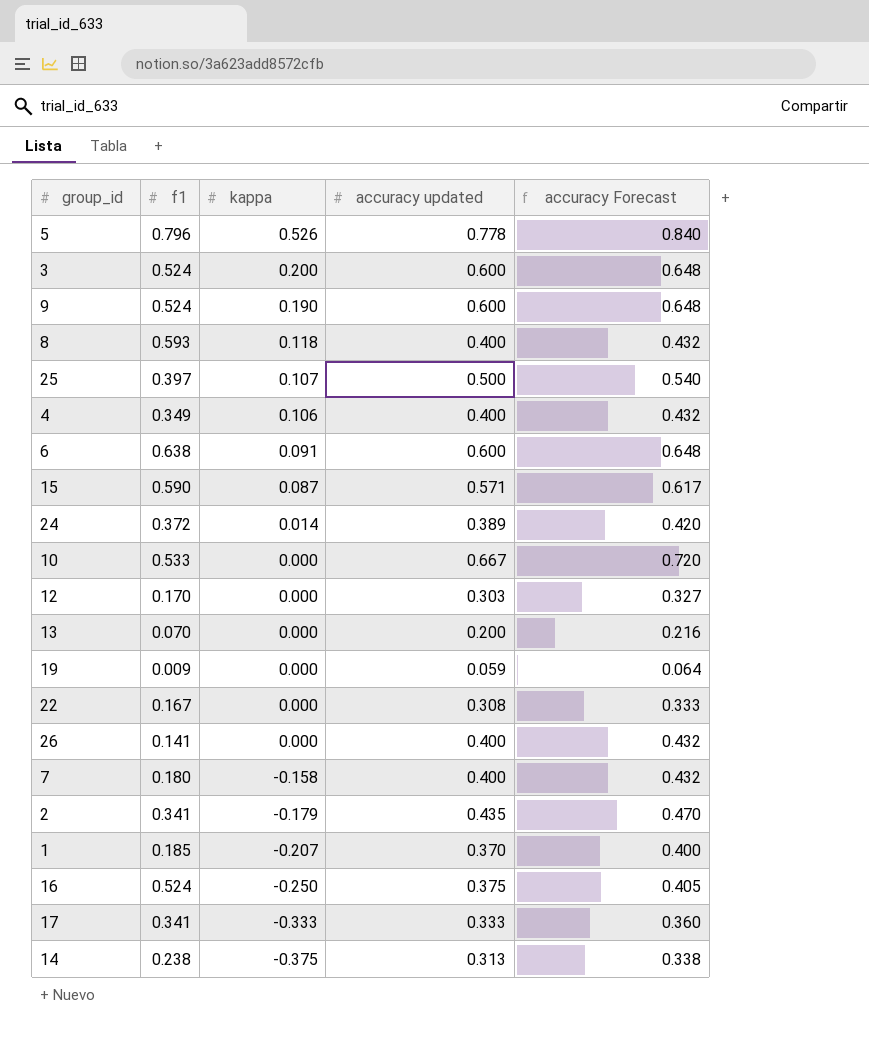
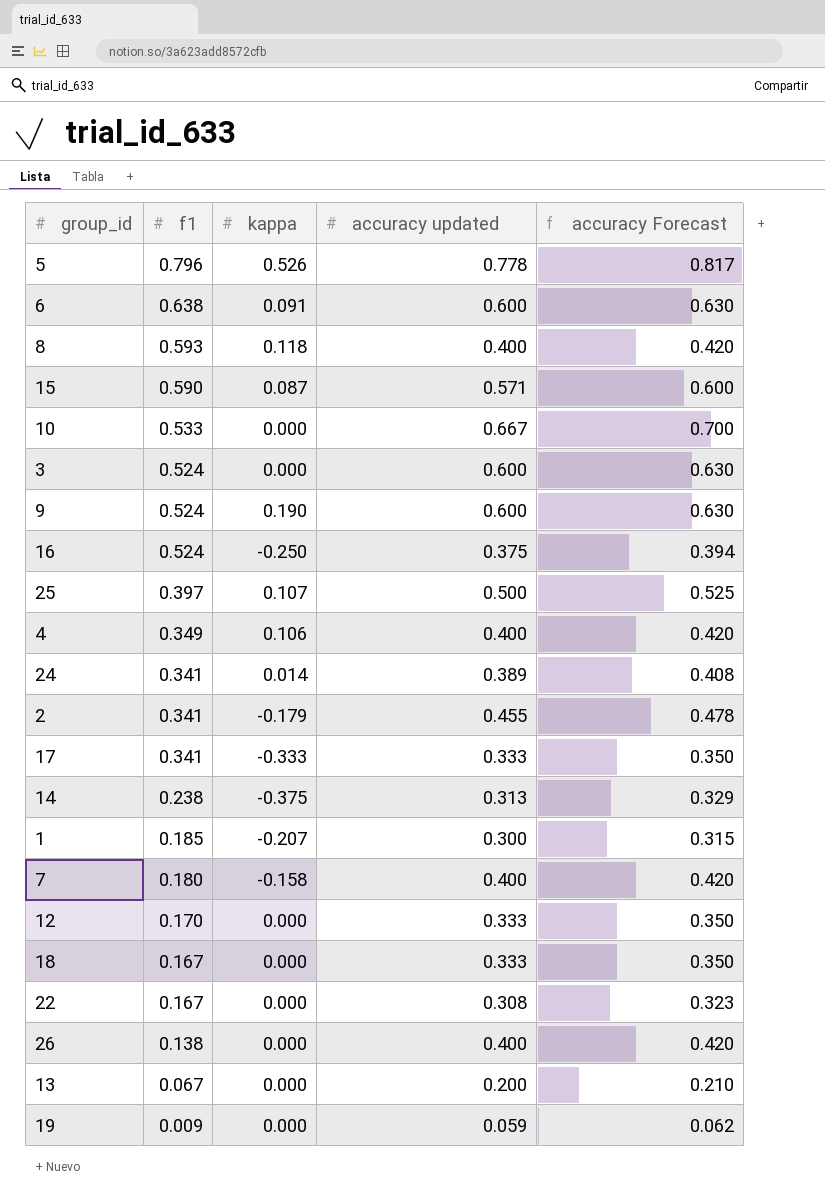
row order: kappa descending -> f1 descending
column accuracy Forecast | formula: [accuracy updated] * 1.08 -> [accuracy updated] * 1.05
3 | kappa: 0.200 -> 0.000
24 | f1: 0.372 -> 0.341
2 | accuracy updated: 0.435 -> 0.455
1 | accuracy updated: 0.370 -> 0.300
12 | accuracy updated: 0.303 -> 0.333
row 18: none -> 0.167 | 0.000 | 0.333 | 0.350
26 | f1: 0.141 -> 0.138
13 | f1: 0.070 -> 0.067

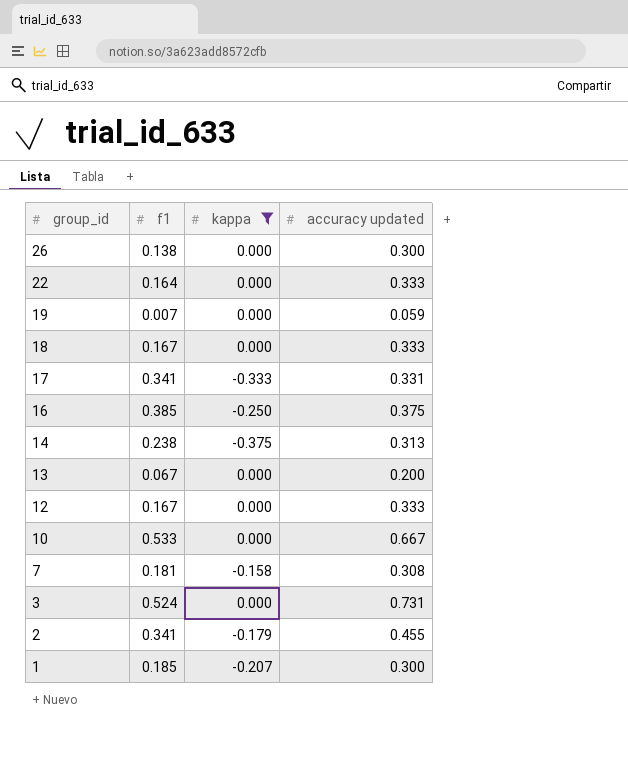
filter: none -> kappa <= 0.000
row order: f1 descending -> group_id descending
column accuracy Forecast | formula: [accuracy updated] * 1.05 -> none
26 | accuracy updated: 0.400 -> 0.300
22 | f1: 0.167 -> 0.164
22 | accuracy updated: 0.308 -> 0.333
19 | f1: 0.009 -> 0.007
17 | accuracy updated: 0.333 -> 0.331
16 | f1: 0.524 -> 0.385
12 | f1: 0.170 -> 0.167
7 | f1: 0.180 -> 0.181
7 | accuracy updated: 0.400 -> 0.308
3 | accuracy updated: 0.600 -> 0.731

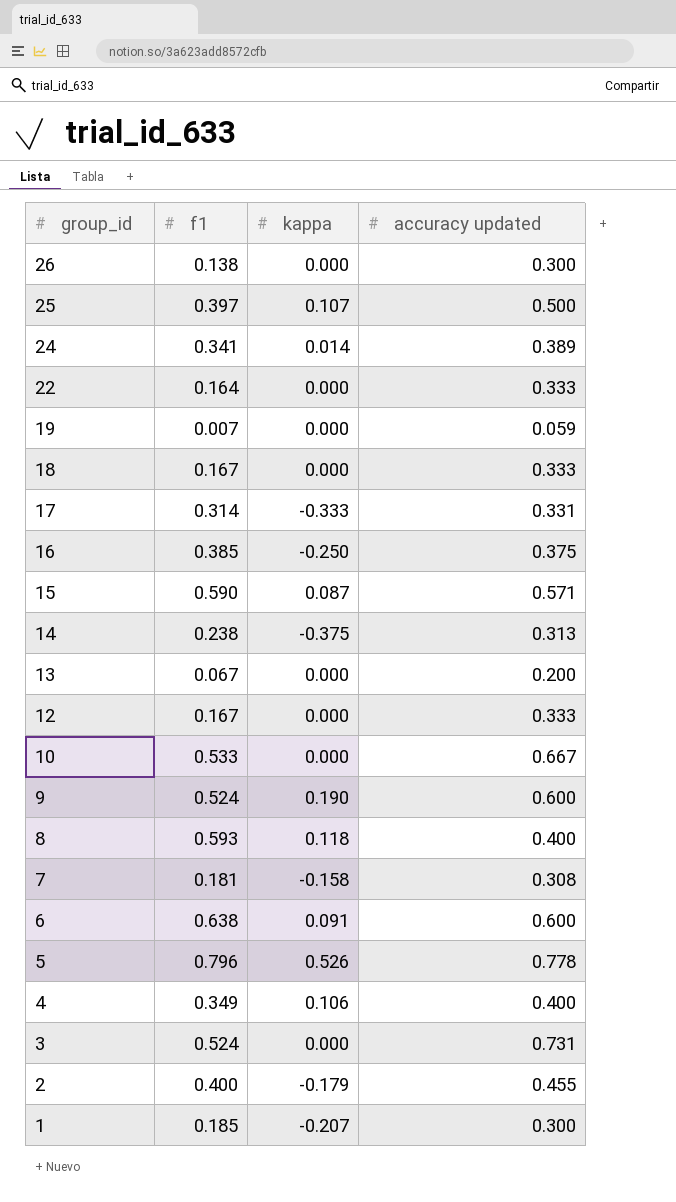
filter: kappa <= 0.000 -> none
17 | f1: 0.341 -> 0.314
2 | f1: 0.341 -> 0.400

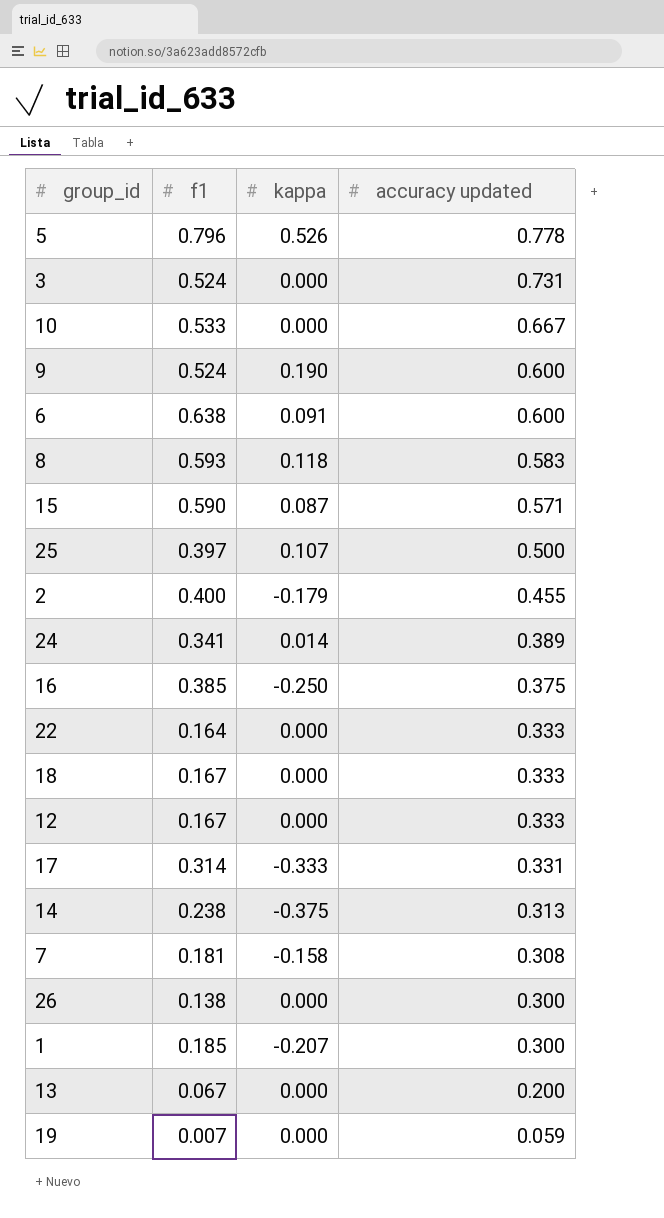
row order: group_id descending -> accuracy updated descending
row 4: 0.349 | 0.106 | 0.400 -> none
8 | accuracy updated: 0.400 -> 0.583

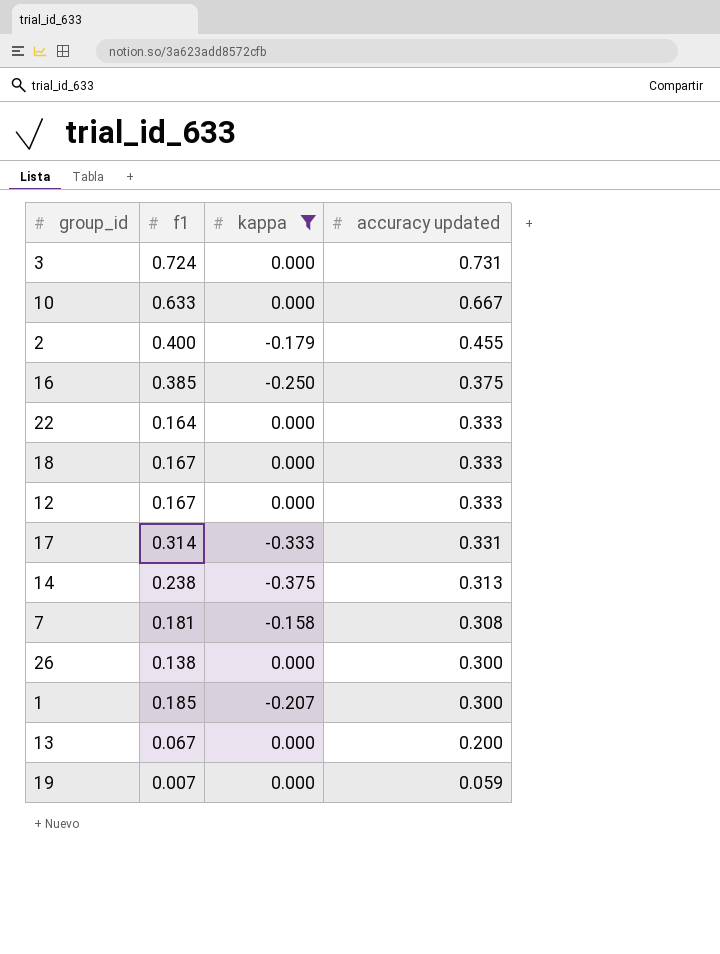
filter: none -> kappa <= 0.000
3 | f1: 0.524 -> 0.724
10 | f1: 0.533 -> 0.633

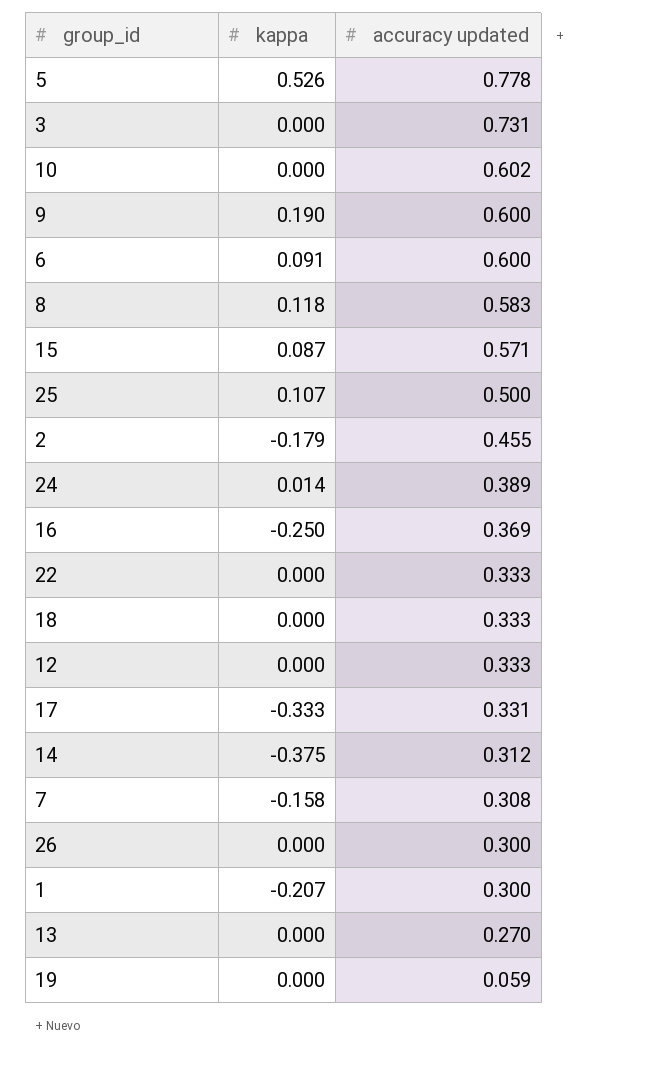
filter: kappa <= 0.000 -> none
column f1 | position: 2 -> none
10 | accuracy updated: 0.667 -> 0.602
16 | accuracy updated: 0.375 -> 0.369
14 | accuracy updated: 0.313 -> 0.312
13 | accuracy updated: 0.200 -> 0.270

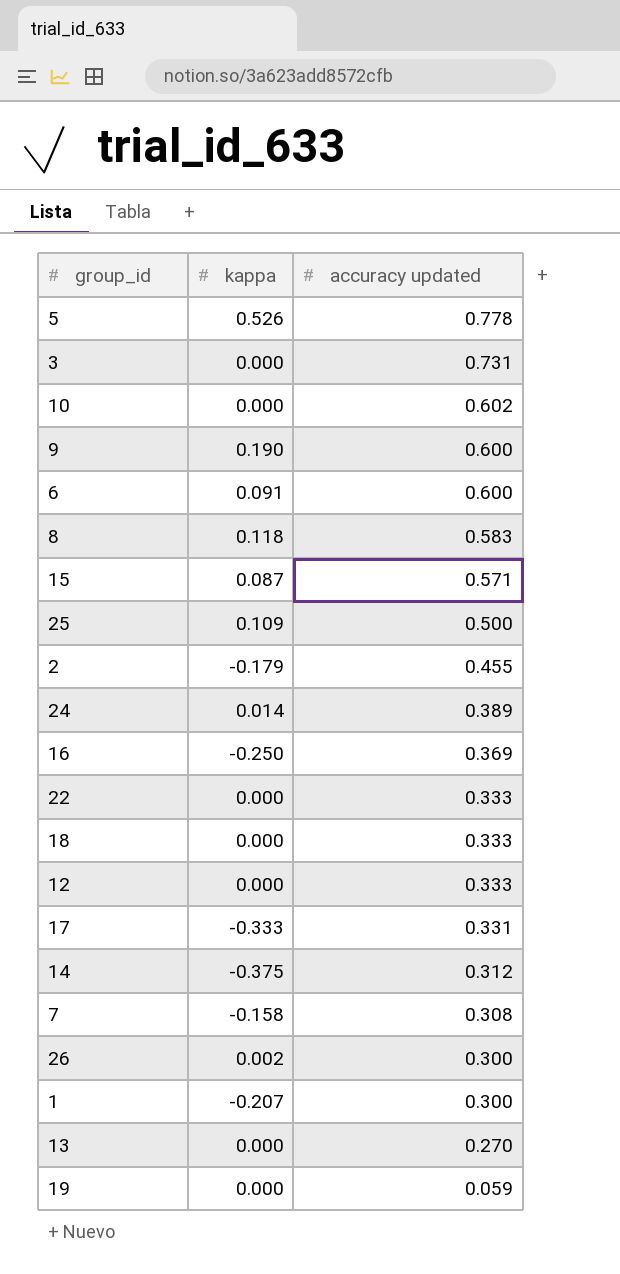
25 | kappa: 0.107 -> 0.109
26 | kappa: 0.000 -> 0.002

